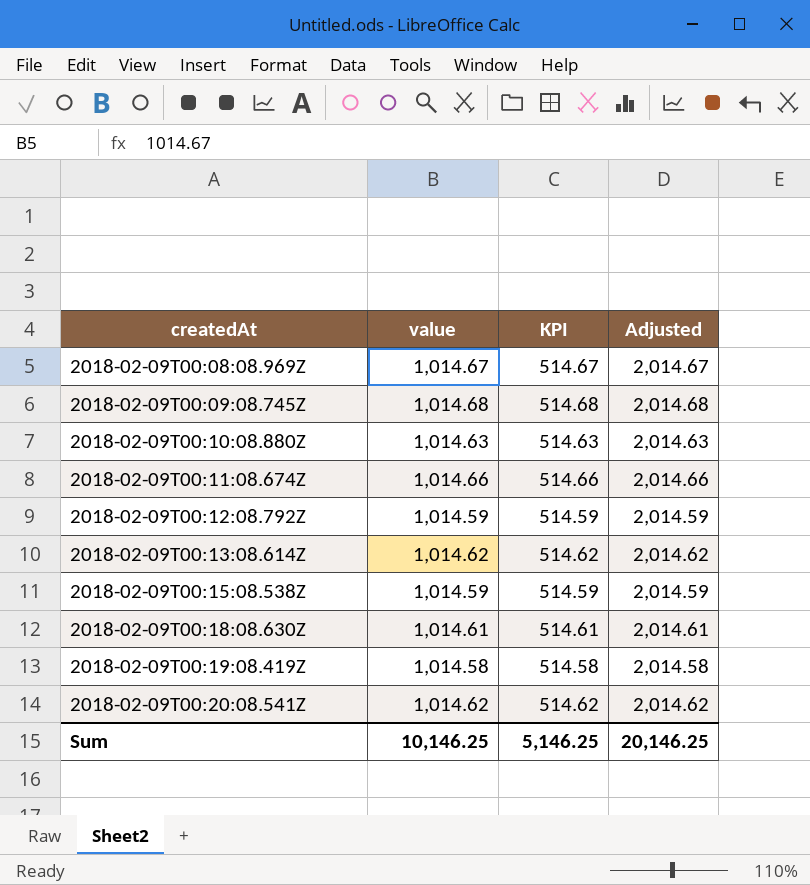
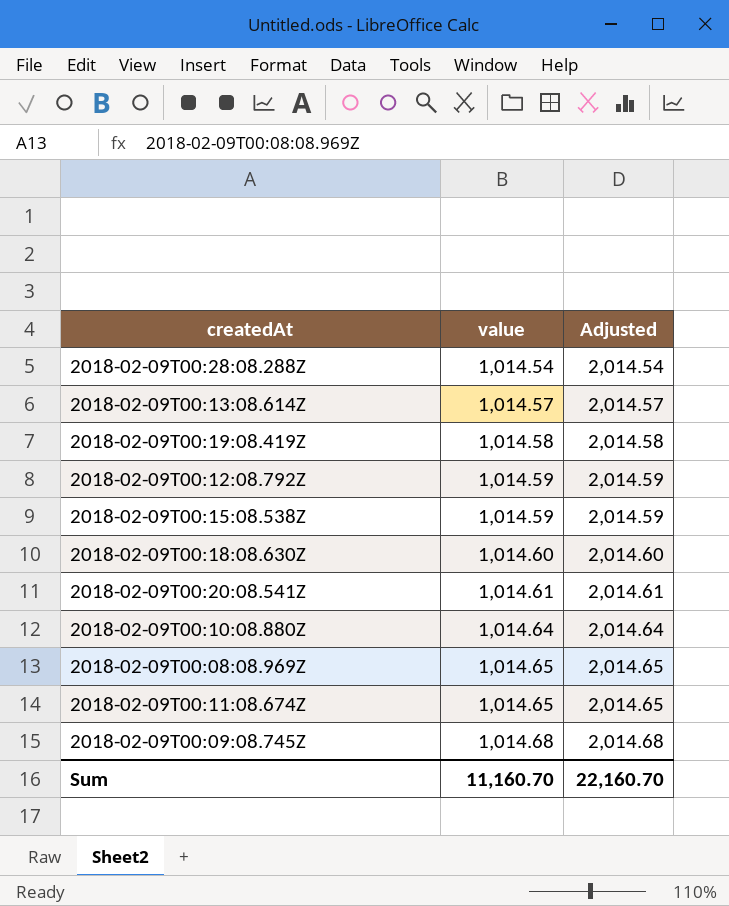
row order: createdAt ascending -> value ascending
column KPI | formula: [value] - 500 -> none
row 2018-02-09T00:28:08.288Z: none -> 1,014.54 | 2,014.54
2018-02-09T00:13:08.614Z | value: 1,014.62 -> 1,014.57
2018-02-09T00:13:08.614Z | Adjusted: 2,014.62 -> 2,014.57
2018-02-09T00:18:08.630Z | value: 1,014.61 -> 1,014.60
2018-02-09T00:18:08.630Z | Adjusted: 2,014.61 -> 2,014.60
2018-02-09T00:20:08.541Z | value: 1,014.62 -> 1,014.61
2018-02-09T00:20:08.541Z | Adjusted: 2,014.62 -> 2,014.61
2018-02-09T00:10:08.880Z | value: 1,014.63 -> 1,014.64
2018-02-09T00:10:08.880Z | Adjusted: 2,014.63 -> 2,014.64
2018-02-09T00:08:08.969Z | value: 1,014.67 -> 1,014.65
2018-02-09T00:08:08.969Z | Adjusted: 2,014.67 -> 2,014.65
2018-02-09T00:11:08.674Z | value: 1,014.66 -> 1,014.65
2018-02-09T00:11:08.674Z | Adjusted: 2,014.66 -> 2,014.65
Sum | value: 10,146.25 -> 11,160.70
Sum | Adjusted: 20,146.25 -> 22,160.70

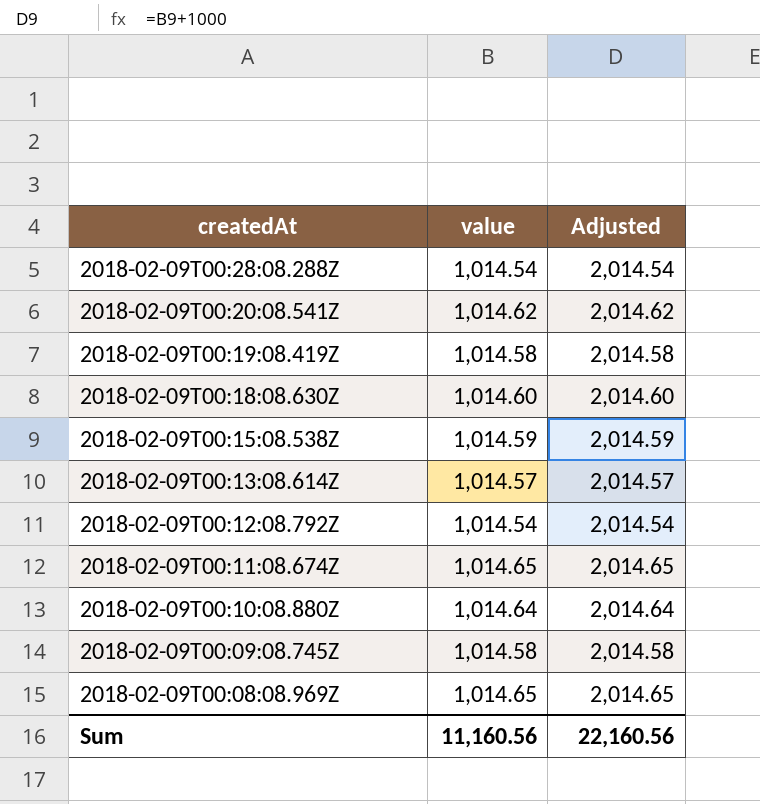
row order: value ascending -> createdAt descending
2018-02-09T00:20:08.541Z | value: 1,014.61 -> 1,014.62
2018-02-09T00:20:08.541Z | Adjusted: 2,014.61 -> 2,014.62
2018-02-09T00:12:08.792Z | value: 1,014.59 -> 1,014.54
2018-02-09T00:12:08.792Z | Adjusted: 2,014.59 -> 2,014.54
2018-02-09T00:09:08.745Z | value: 1,014.68 -> 1,014.58
2018-02-09T00:09:08.745Z | Adjusted: 2,014.68 -> 2,014.58
Sum | value: 11,160.70 -> 11,160.56
Sum | Adjusted: 22,160.70 -> 22,160.56

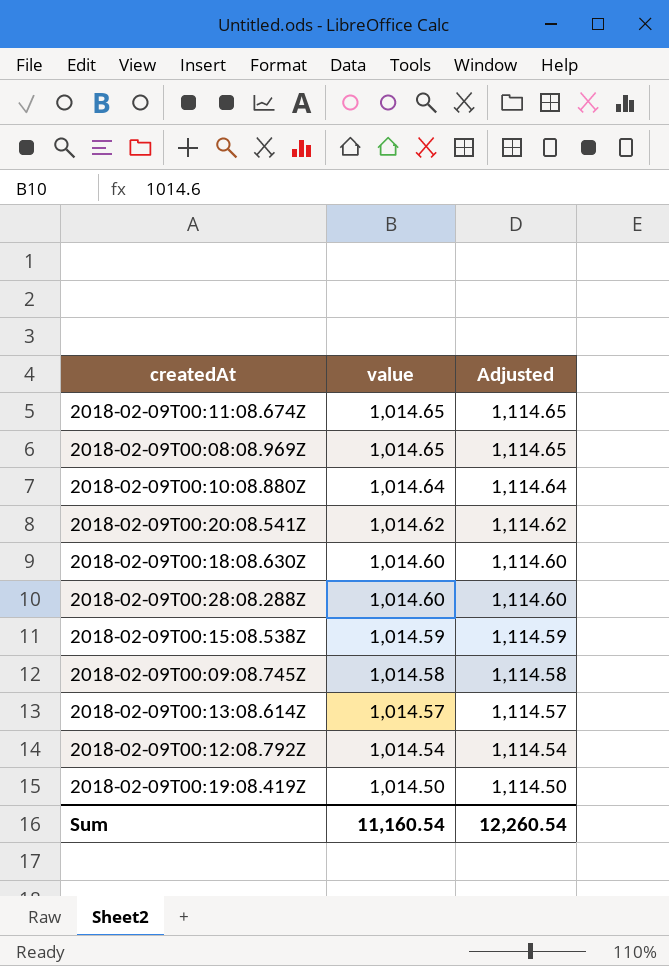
row order: createdAt descending -> value descending
column Adjusted | formula: [value] + 1000 -> [value] + 100
2018-02-09T00:28:08.288Z | value: 1,014.54 -> 1,014.60
2018-02-09T00:19:08.419Z | value: 1,014.58 -> 1,014.50
Sum | value: 11,160.56 -> 11,160.54
Sum | Adjusted: 22,160.56 -> 12,260.54

